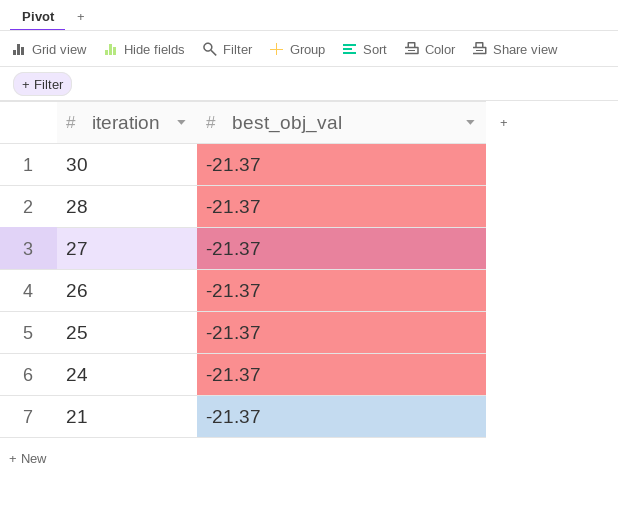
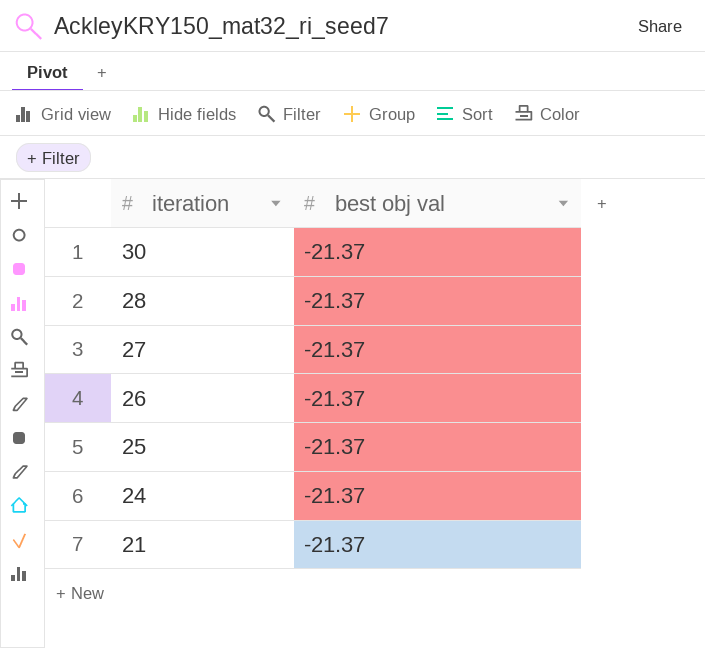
column name: best_obj_val -> best obj val

